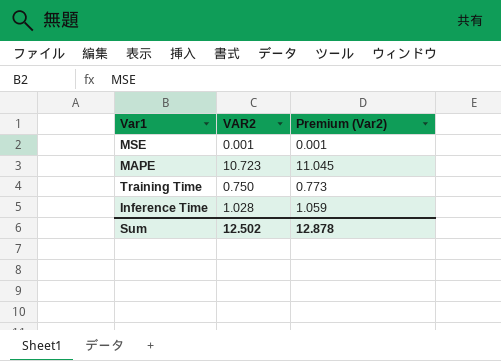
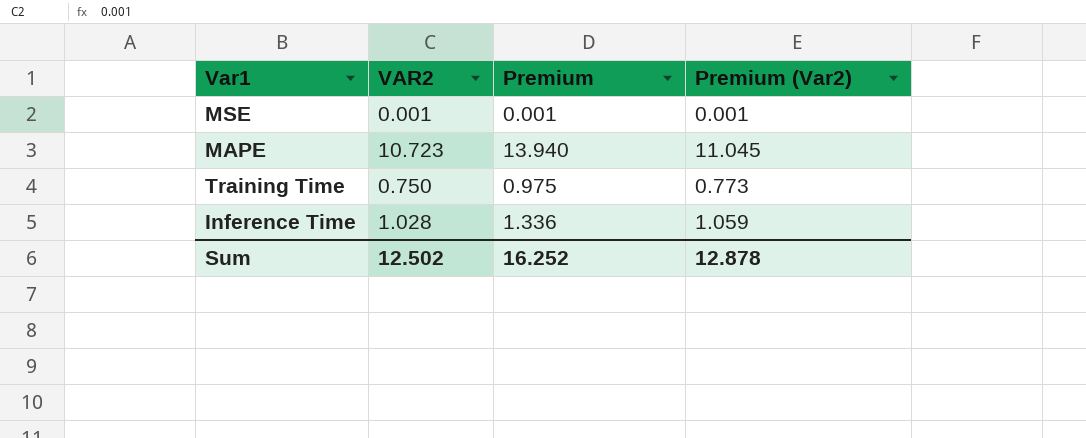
column Premium | formula: none -> [VAR2] * 1.3

